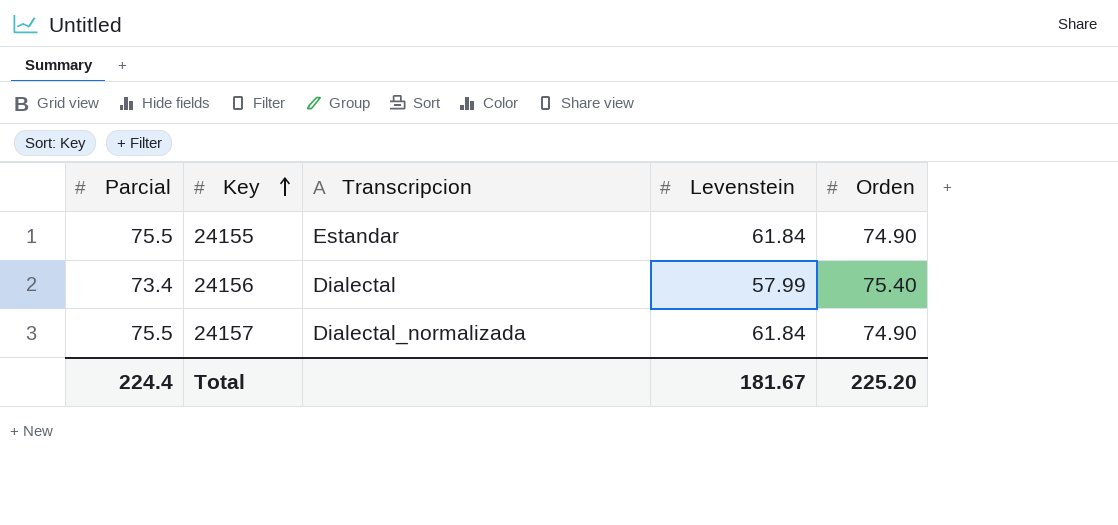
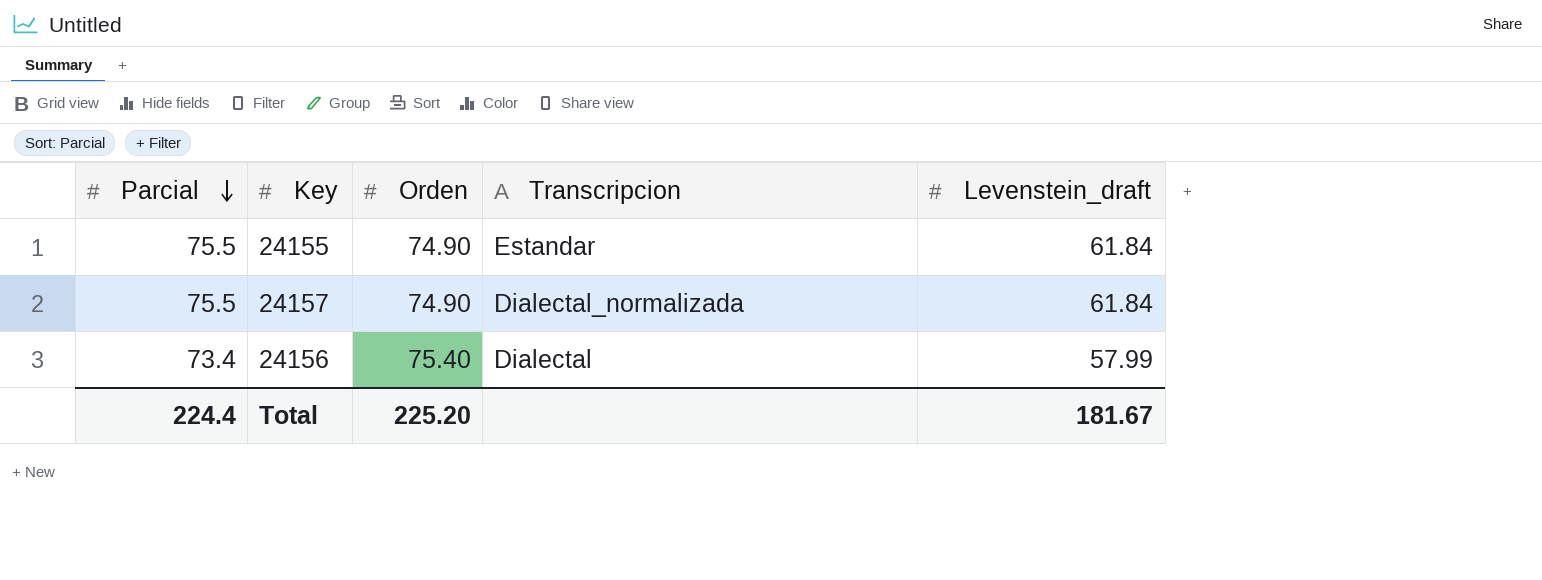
row order: Key ascending -> Parcial descending
column Orden | position: 5 -> 3
column name: Levenstein -> Levenstein_draft

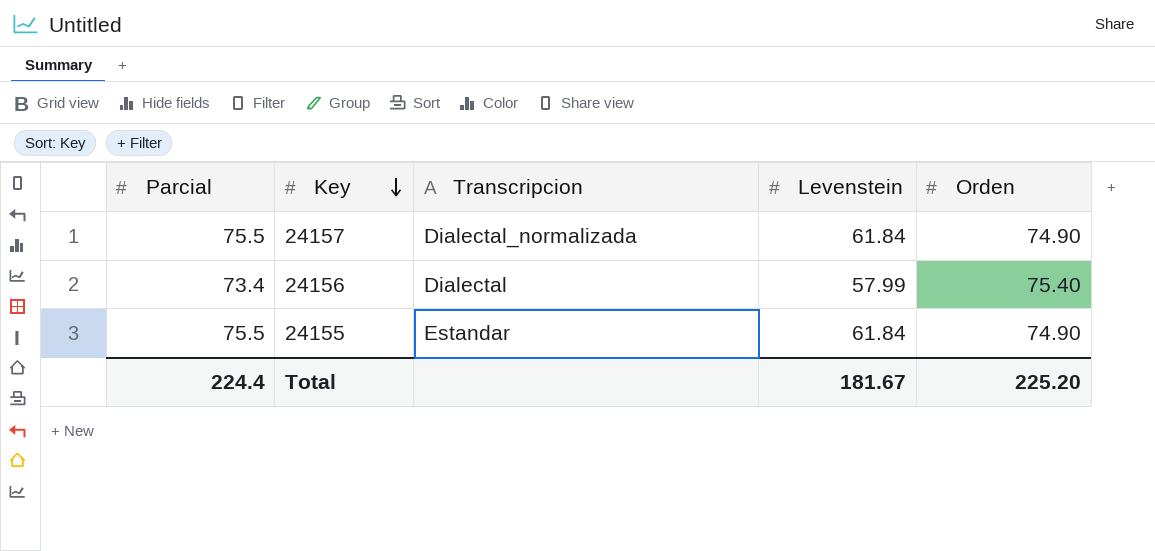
row order: Parcial descending -> Key descending
column name: Levenstein_draft -> Levenstein
column Orden | position: 3 -> 5

